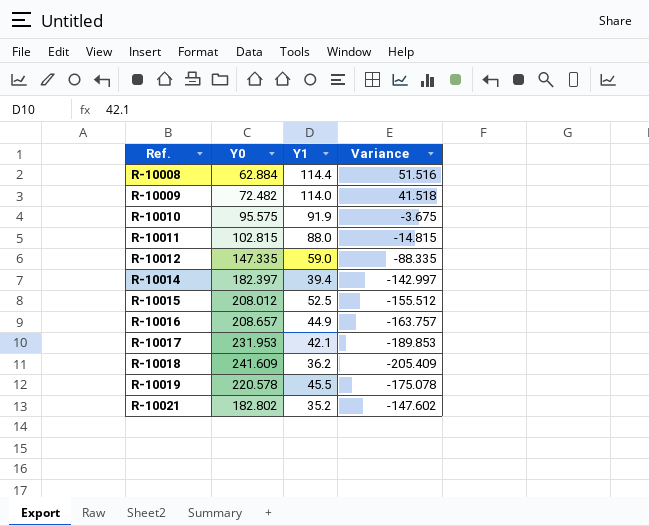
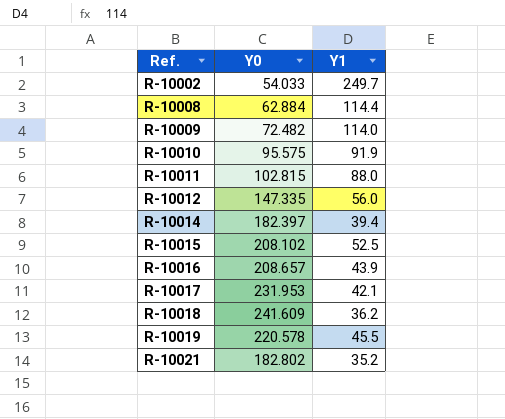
column Variance | formula: [Y1] - [Y0] -> none
row R-10002: none -> 54.033 | 249.7
R-10012 | Y1: 59.0 -> 56.0
R-10015 | Y0: 208.012 -> 208.102
R-10016 | Y1: 44.9 -> 43.9

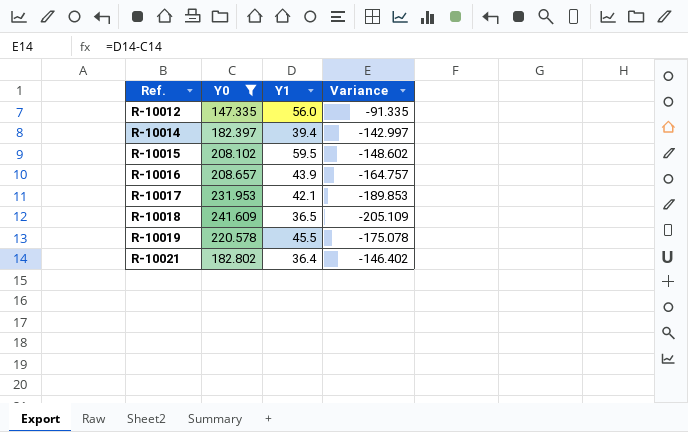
filter: none -> Y0 >= 147.335
column Variance | formula: none -> [Y1] - [Y0]
R-10015 | Y1: 52.5 -> 59.5
R-10018 | Y1: 36.2 -> 36.5
R-10021 | Y1: 35.2 -> 36.4

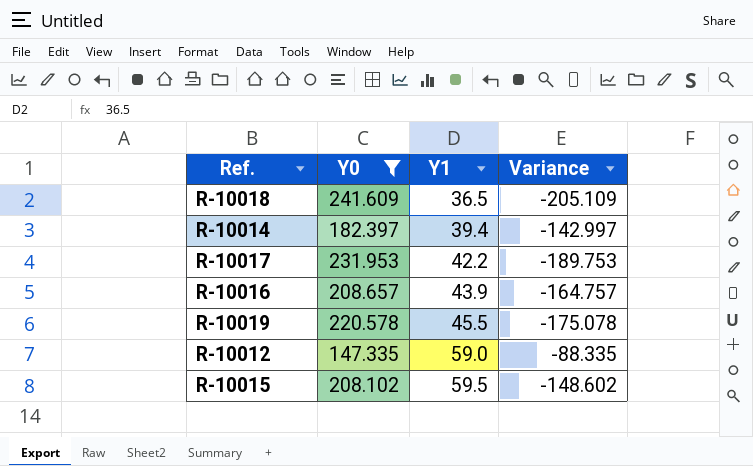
row order: Ref. ascending -> Y1 ascending
row R-10021: 182.802 | 36.4 | -146.402 -> none
R-10017 | Y1: 42.1 -> 42.2
R-10017 | Variance: -189.853 -> -189.753
R-10012 | Y1: 56.0 -> 59.0
R-10012 | Variance: -91.335 -> -88.335

